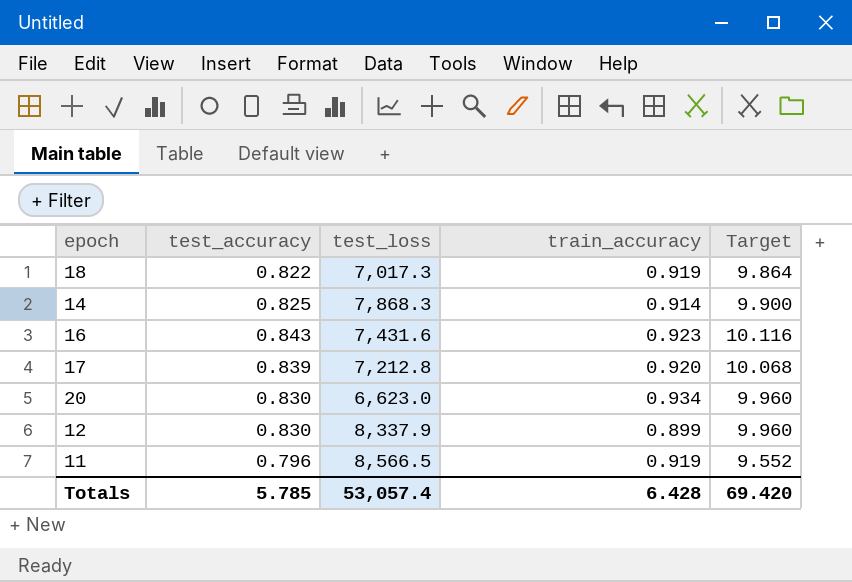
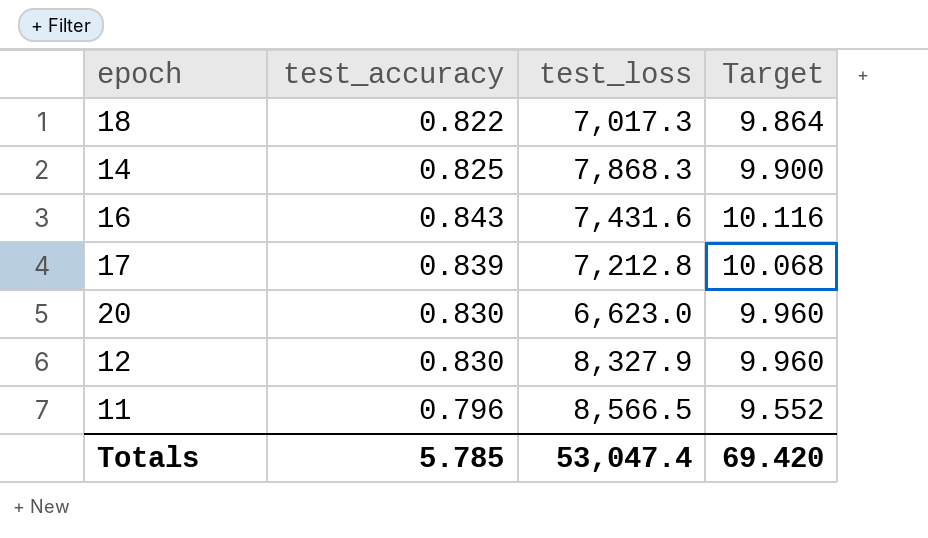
column train_accuracy | position: 4 -> none
12 | test_loss: 8,337.9 -> 8,327.9
Totals | test_loss: 53,057.4 -> 53,047.4

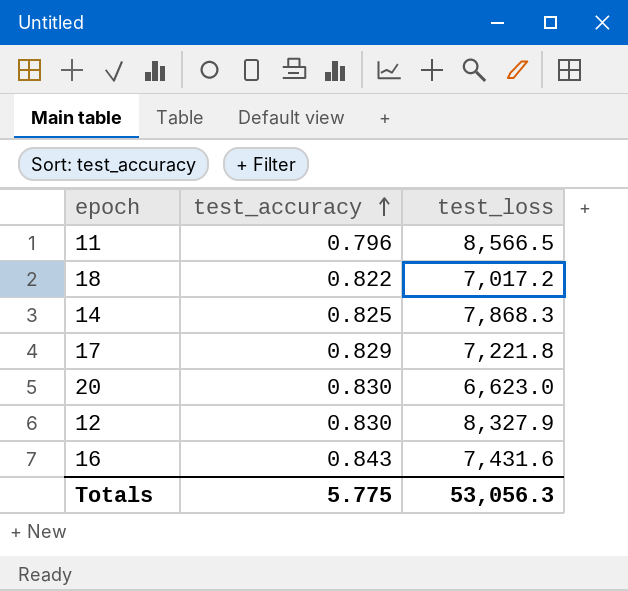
row order: none -> test_accuracy ascending
column Target | formula: [test_accuracy] * 12 -> none
18 | test_loss: 7,017.3 -> 7,017.2
17 | test_accuracy: 0.839 -> 0.829
17 | test_loss: 7,212.8 -> 7,221.8
Totals | test_accuracy: 5.785 -> 5.775
Totals | test_loss: 53,047.4 -> 53,056.3

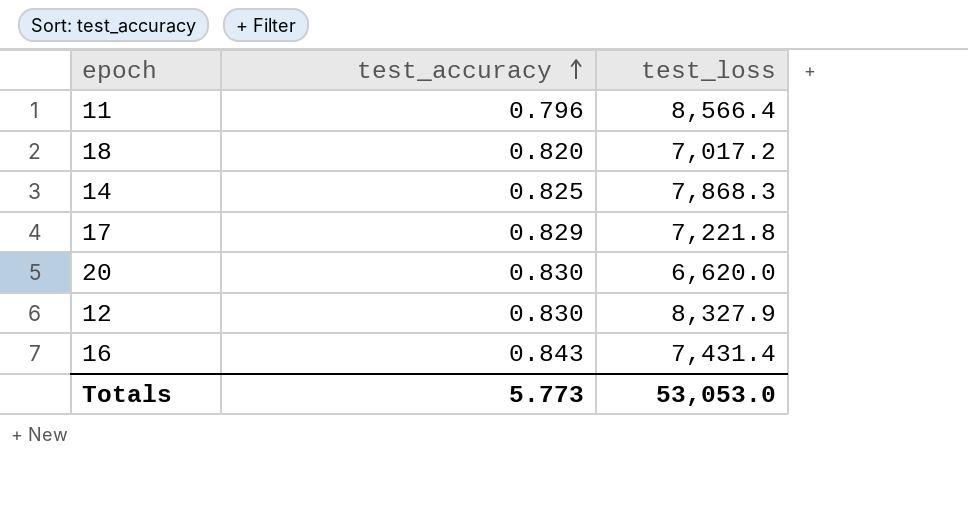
11 | test_loss: 8,566.5 -> 8,566.4
18 | test_accuracy: 0.822 -> 0.820
20 | test_loss: 6,623.0 -> 6,620.0
16 | test_loss: 7,431.6 -> 7,431.4
Totals | test_accuracy: 5.775 -> 5.773
Totals | test_loss: 53,056.3 -> 53,053.0

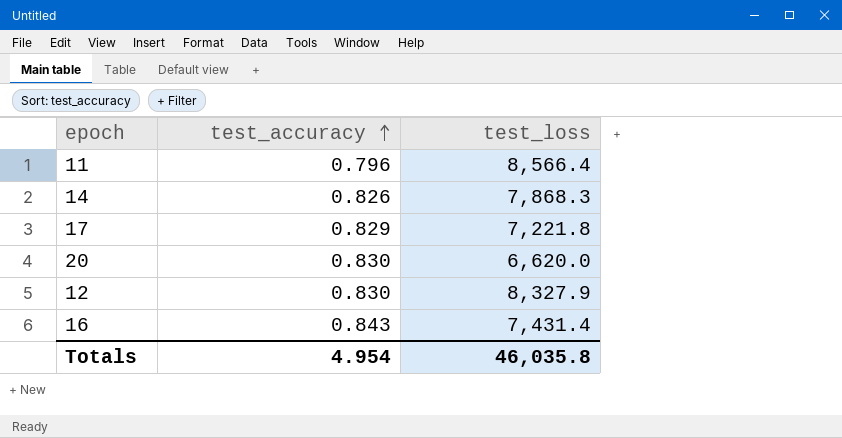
row 18: 0.820 | 7,017.2 -> none
14 | test_accuracy: 0.825 -> 0.826
Totals | test_accuracy: 5.773 -> 4.954
Totals | test_loss: 53,053.0 -> 46,035.8

